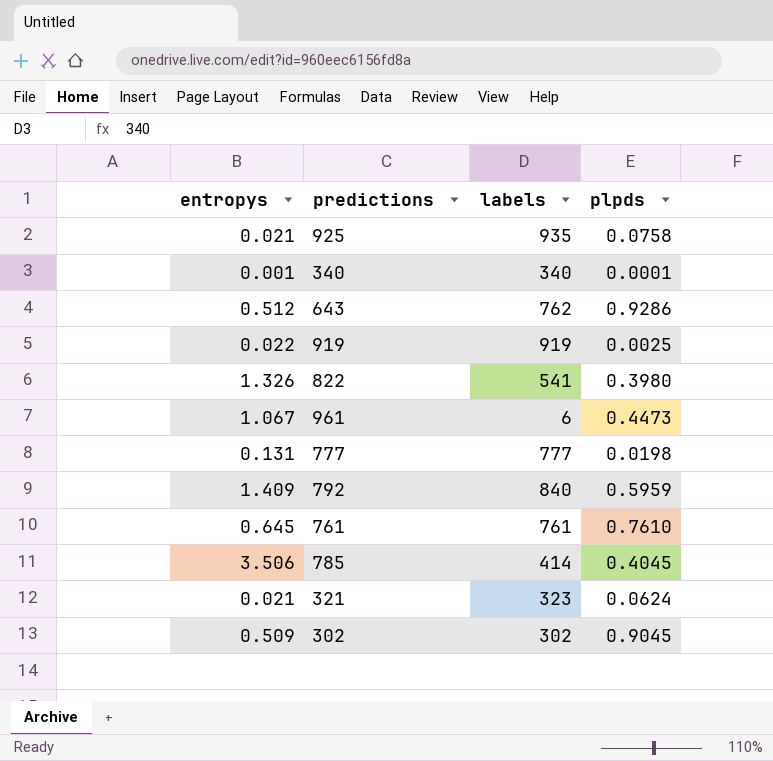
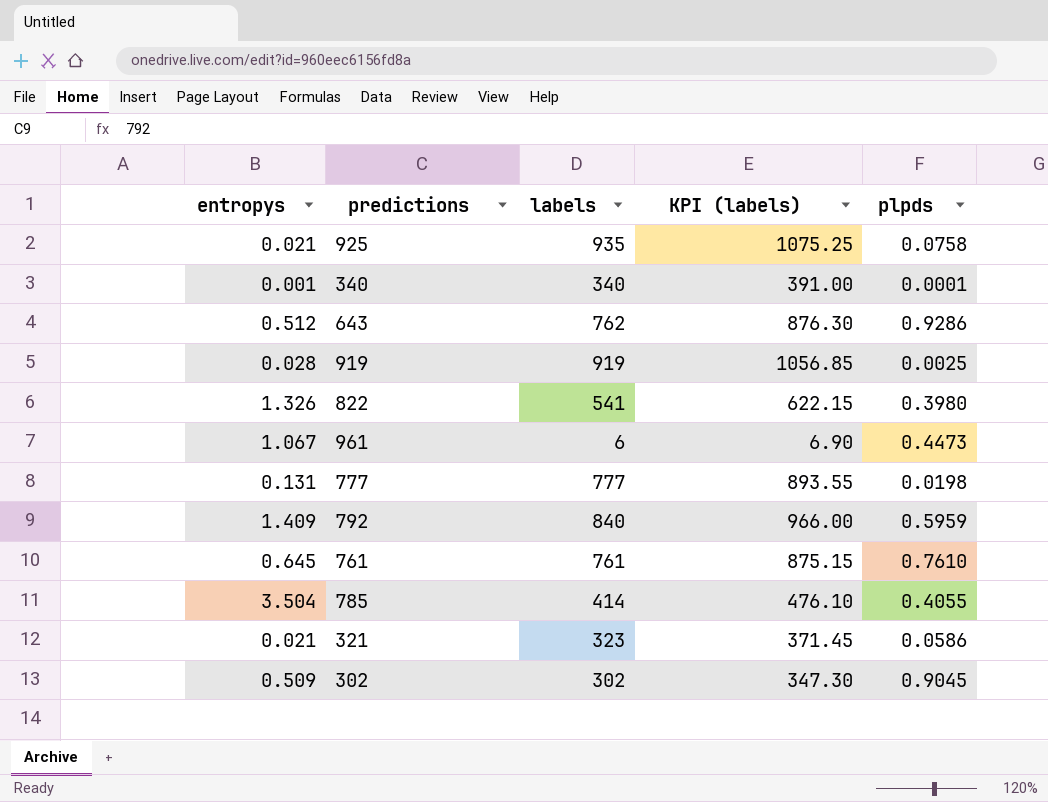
column KPI (labels) | formula: none -> [labels] * 1.15
919 | entropys: 0.022 -> 0.028
785 | entropys: 3.506 -> 3.504
785 | plpds: 0.4045 -> 0.4055
321 | plpds: 0.0624 -> 0.0586

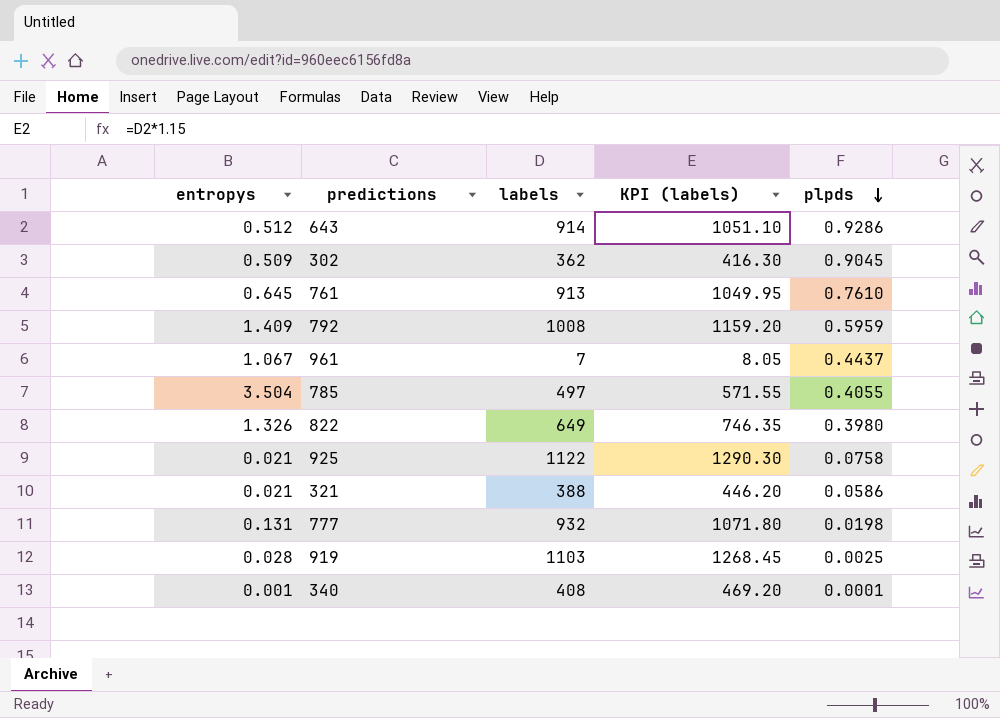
row order: none -> plpds descending
643 | labels: 762 -> 914
643 | KPI (labels): 876.30 -> 1051.10
302 | labels: 302 -> 362
302 | KPI (labels): 347.30 -> 416.30
761 | labels: 761 -> 913
761 | KPI (labels): 875.15 -> 1049.95
792 | labels: 840 -> 1008
792 | KPI (labels): 966.00 -> 1159.20
961 | labels: 6 -> 7
961 | KPI (labels): 6.90 -> 8.05
961 | plpds: 0.4473 -> 0.4437
785 | labels: 414 -> 497
785 | KPI (labels): 476.10 -> 571.55
822 | labels: 541 -> 649
822 | KPI (labels): 622.15 -> 746.35
925 | labels: 935 -> 1122
925 | KPI (labels): 1075.25 -> 1290.30
321 | labels: 323 -> 388
321 | KPI (labels): 371.45 -> 446.20
777 | labels: 777 -> 932
777 | KPI (labels): 893.55 -> 1071.80
919 | labels: 919 -> 1103
919 | KPI (labels): 1056.85 -> 1268.45
340 | labels: 340 -> 408
340 | KPI (labels): 391.00 -> 469.20

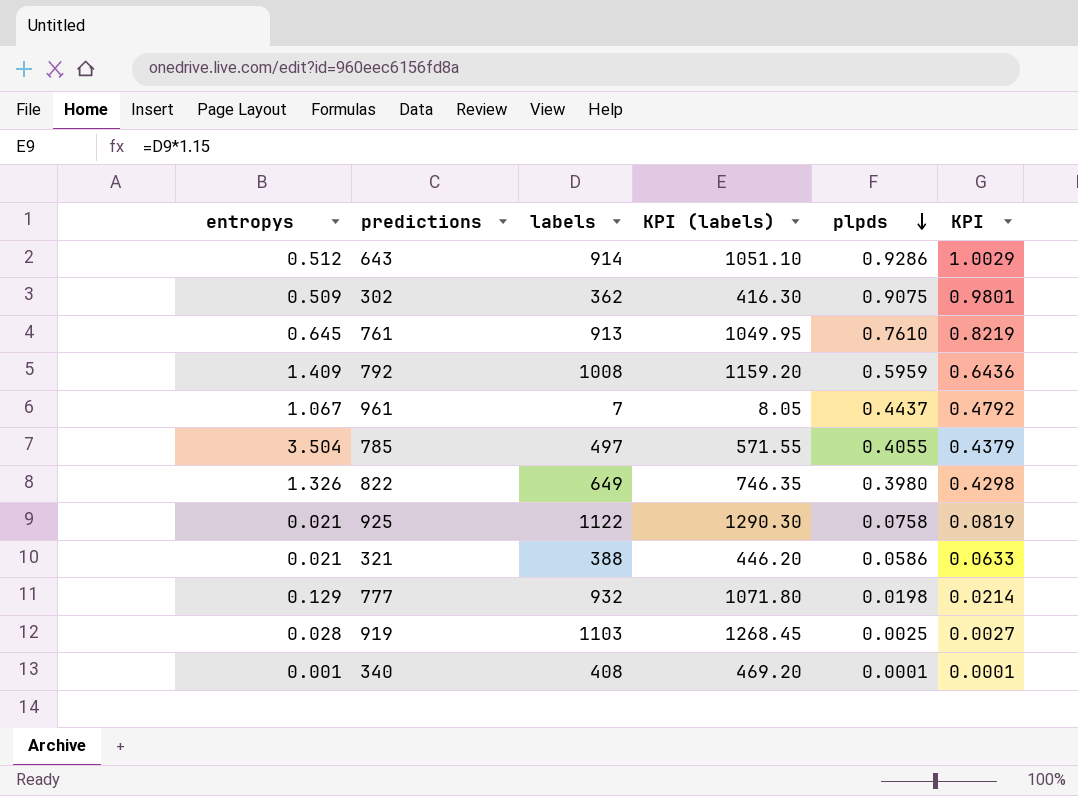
column KPI | formula: none -> [plpds] * 1.08
302 | plpds: 0.9045 -> 0.9075
777 | entropys: 0.131 -> 0.129

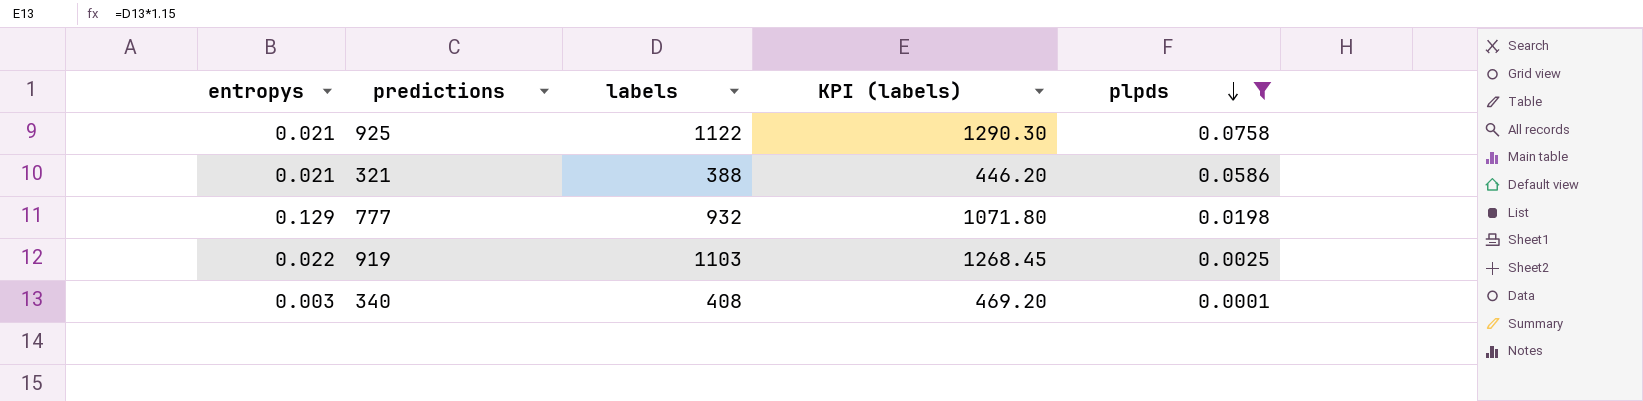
filter: none -> plpds <= 0.0758
column KPI | formula: [plpds] * 1.08 -> none
919 | entropys: 0.028 -> 0.022
340 | entropys: 0.001 -> 0.003

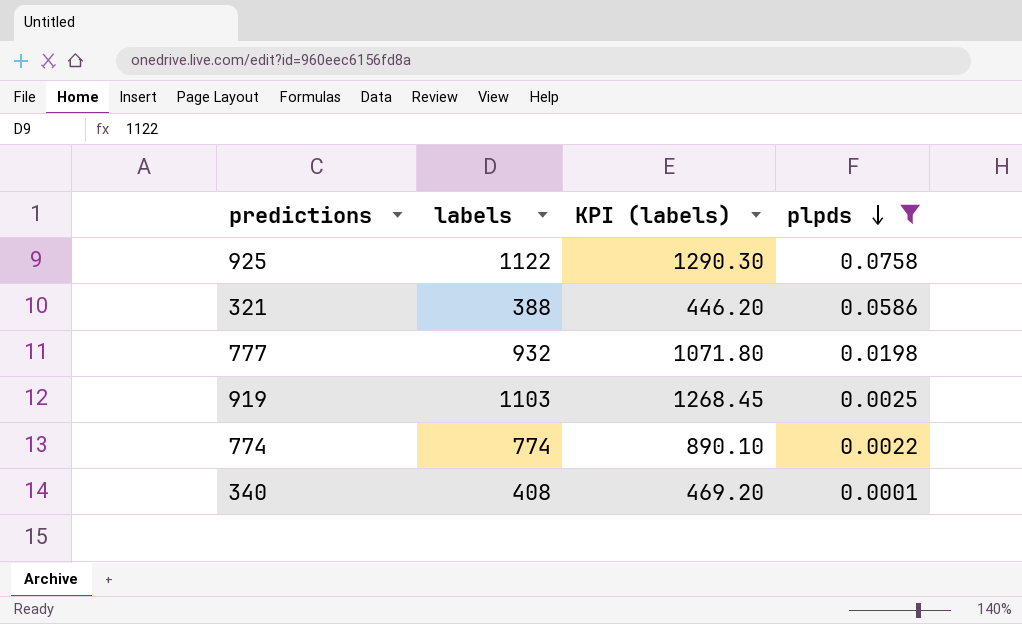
column entropys | position: 1 -> none
row 774: none -> 774 | 890.10 | 0.0022

